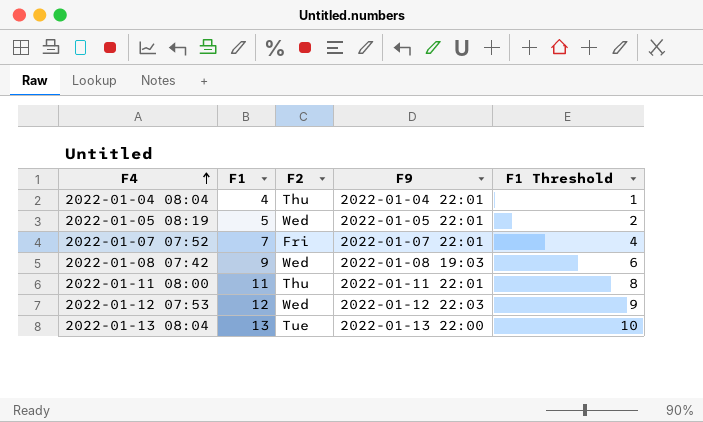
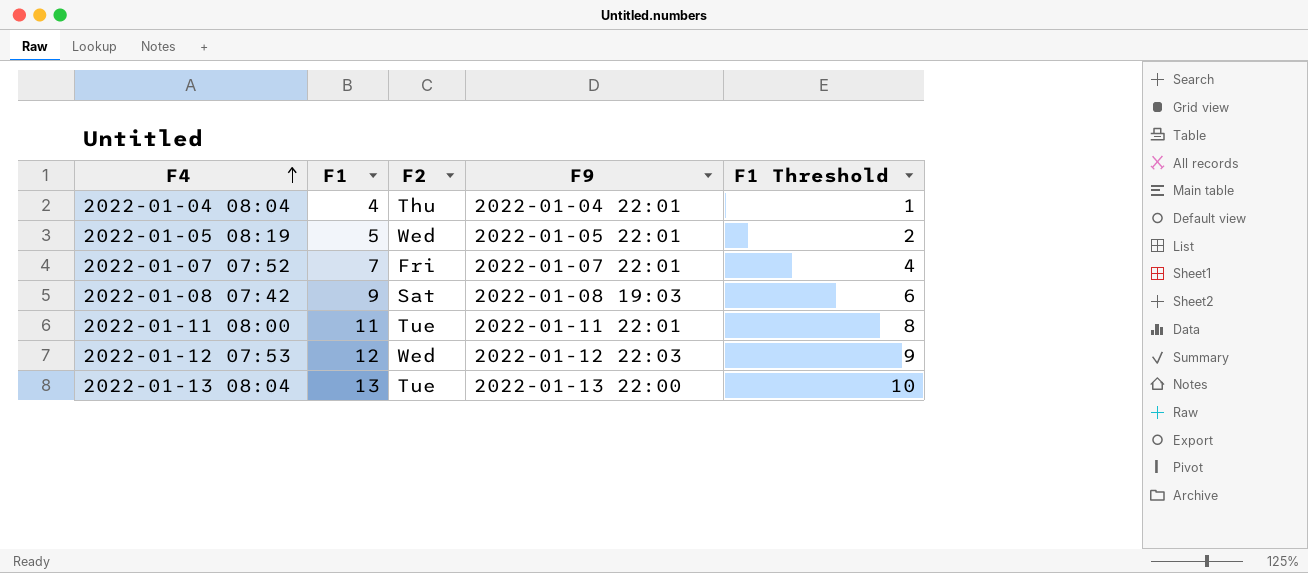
2022-01-08 07:42 | F2: Wed -> Sat
2022-01-11 08:00 | F2: Thu -> Tue

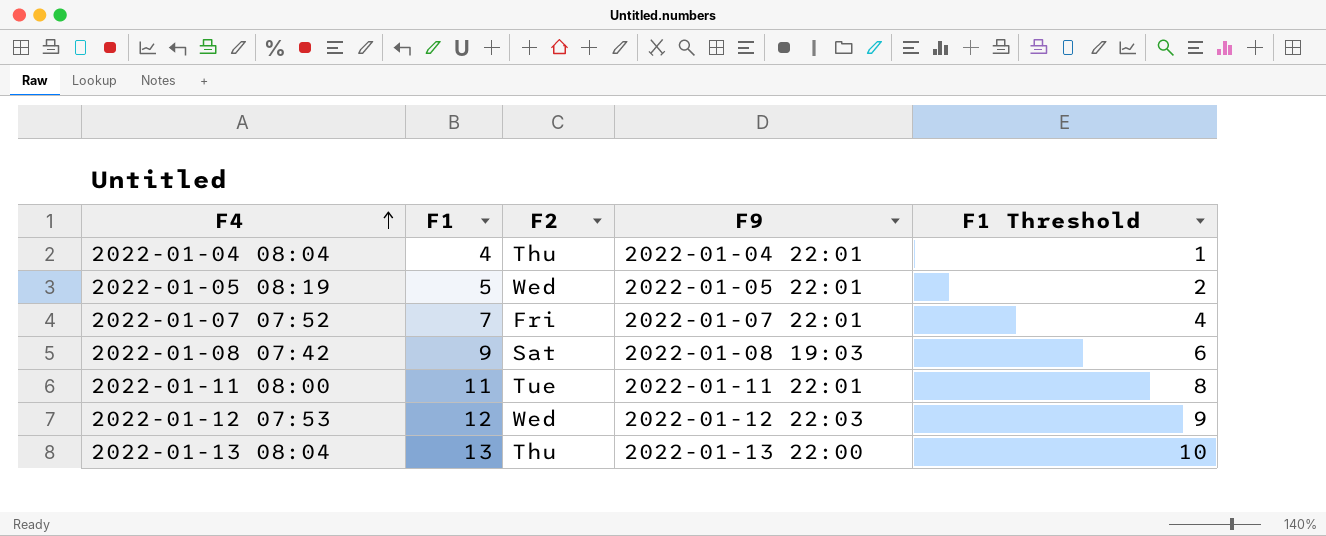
2022-01-13 08:04 | F2: Tue -> Thu

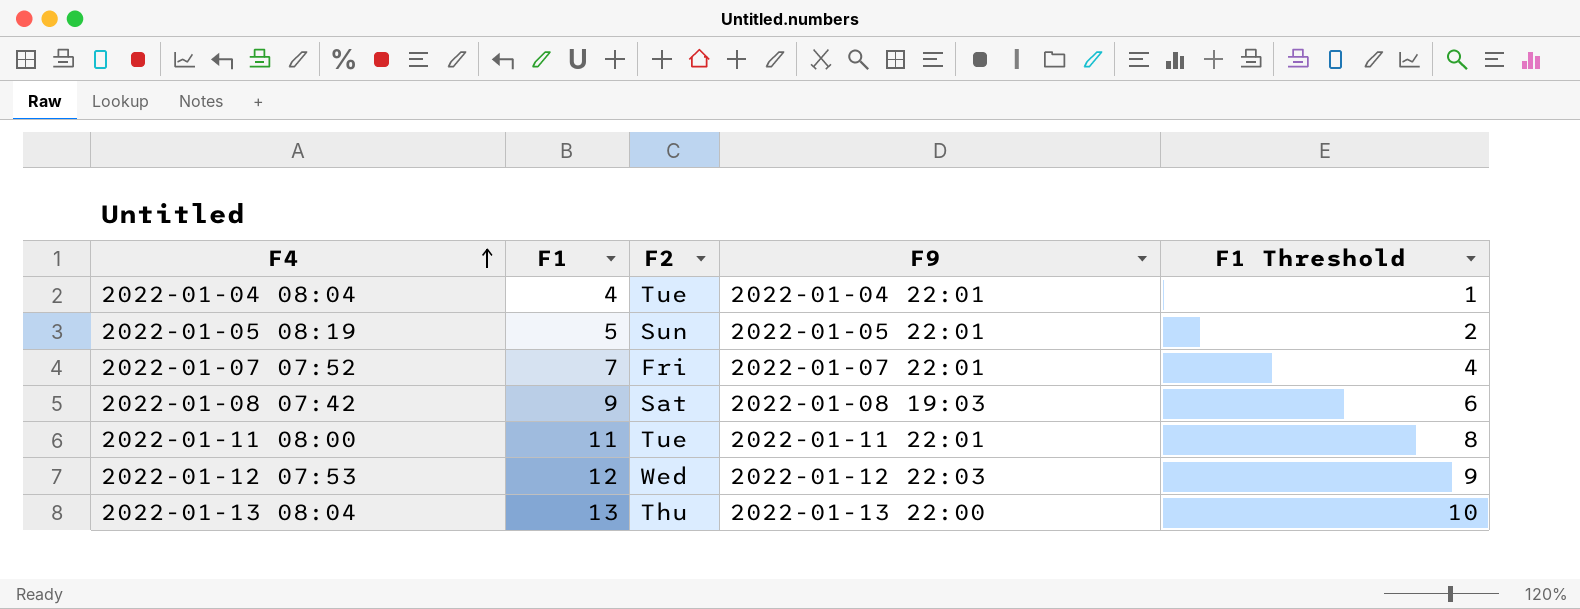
2022-01-04 08:04 | F2: Thu -> Tue
2022-01-05 08:19 | F2: Wed -> Sun

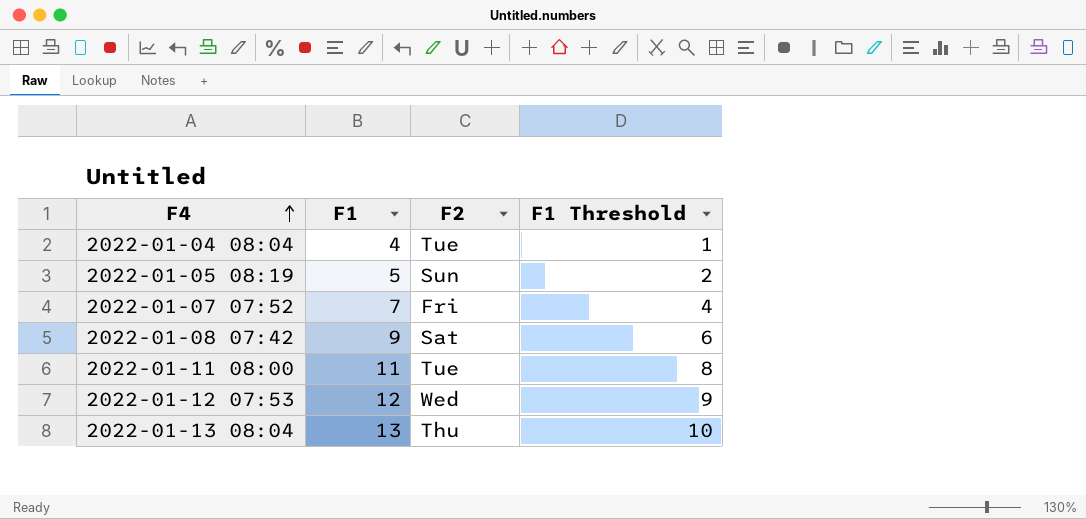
column F9 | position: 4 -> none

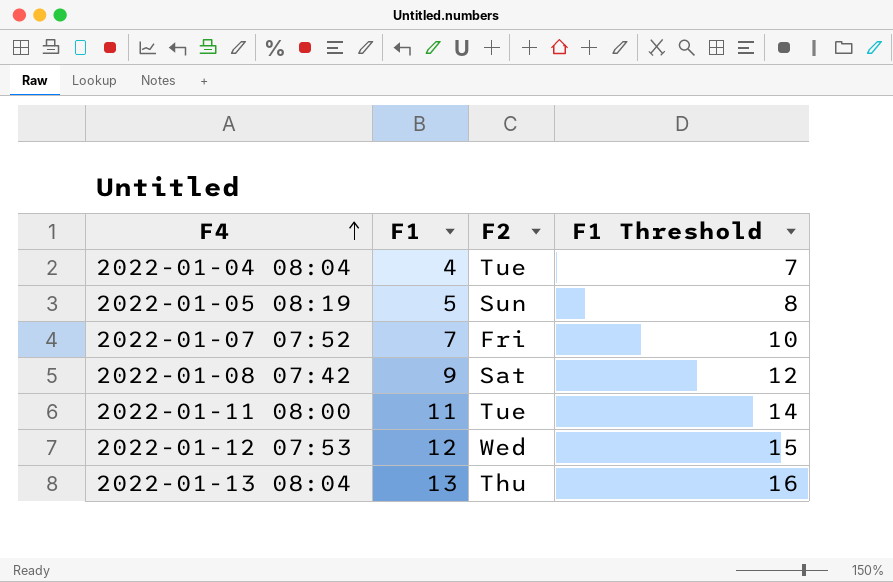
column F1 Threshold | formula: [F1] - 3 -> [F1] + 3

